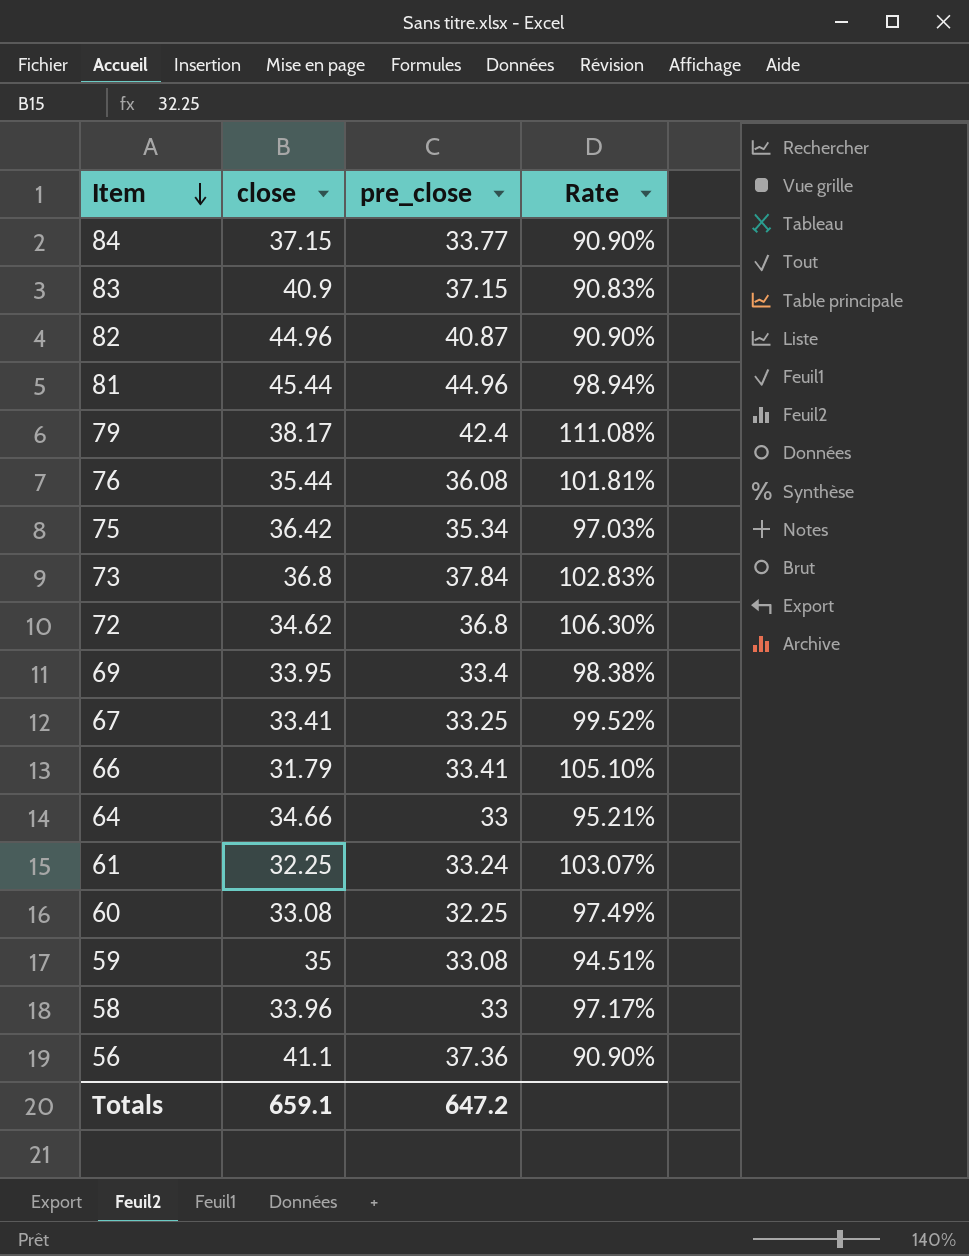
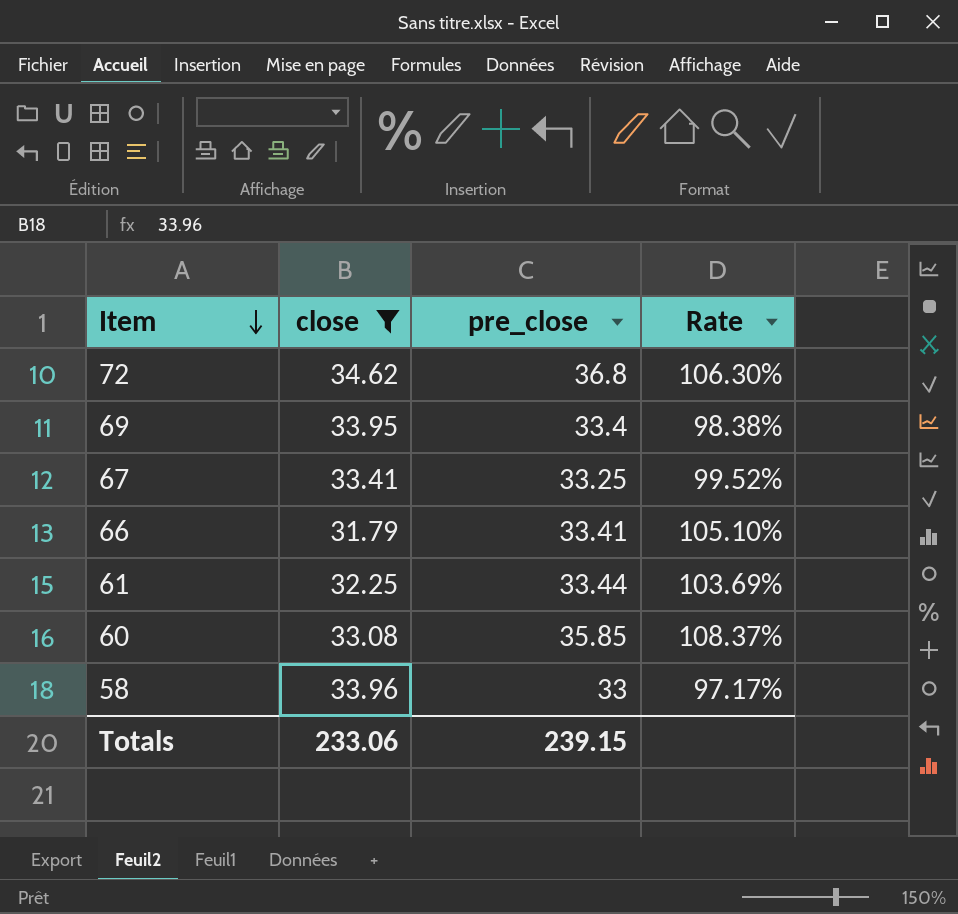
filter: none -> close <= 34.62
61 | pre_close: 33.24 -> 33.44
61 | Rate: 103.07% -> 103.69%
60 | pre_close: 32.25 -> 35.85
60 | Rate: 97.49% -> 108.37%
Totals | close: 659.1 -> 233.06
Totals | pre_close: 647.2 -> 239.15

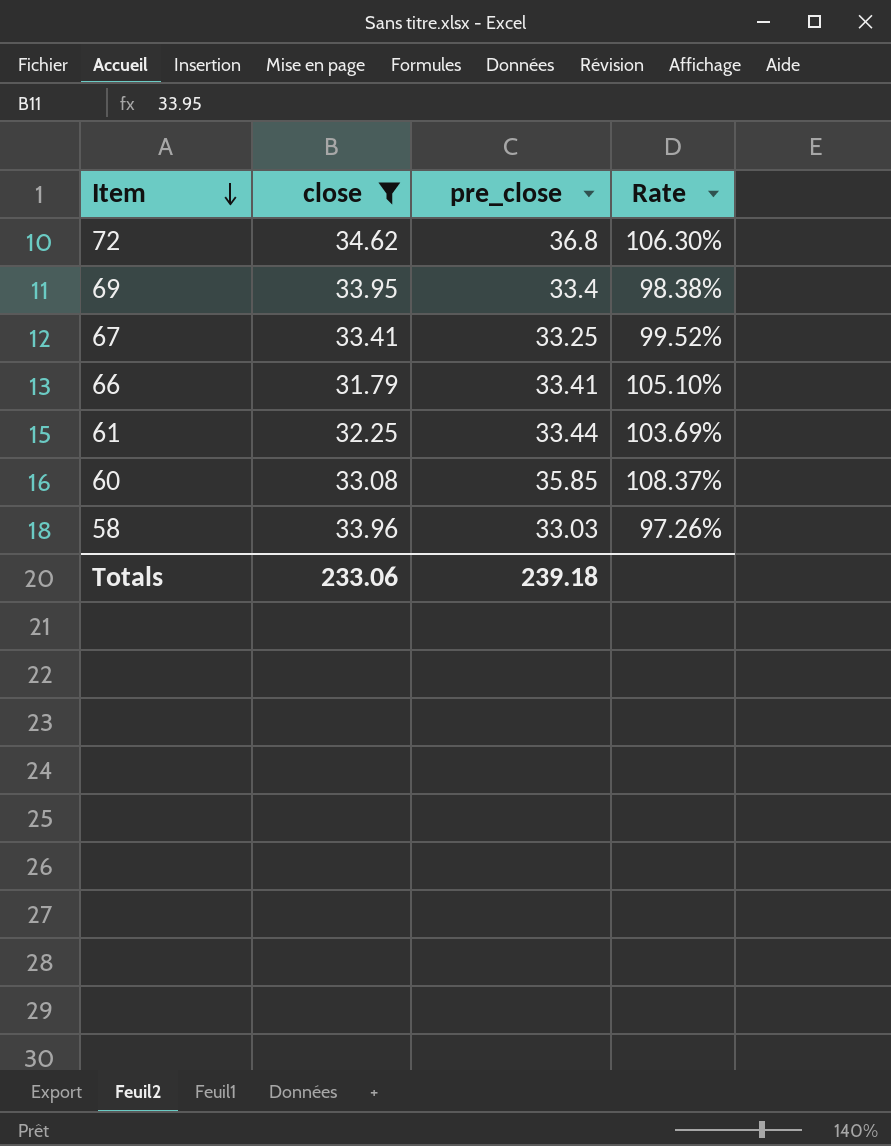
58 | pre_close: 33 -> 33.03
58 | Rate: 97.17% -> 97.26%
Totals | pre_close: 239.15 -> 239.18

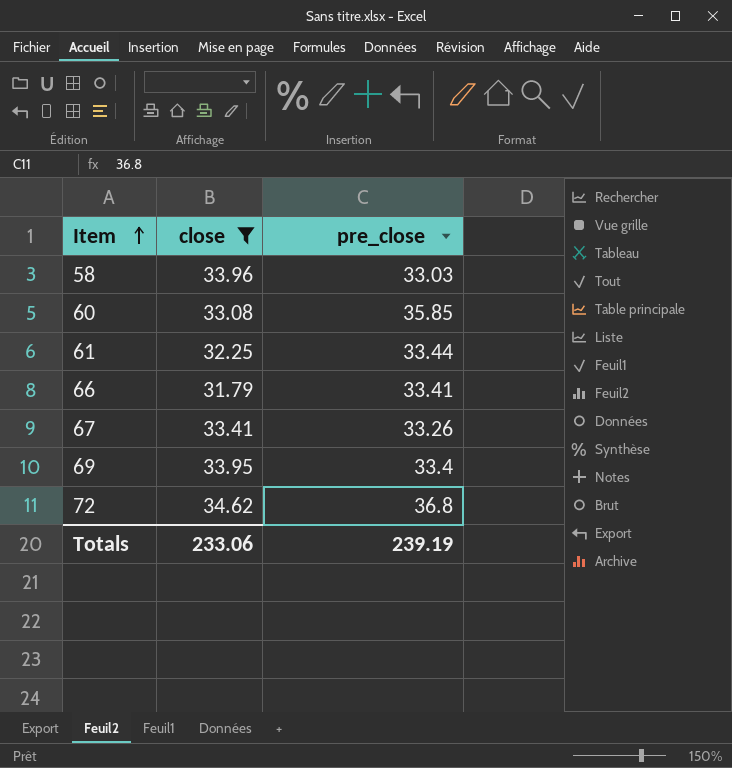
row order: Item descending -> Item ascending
column Rate | formula: [pre_close] / [close] -> none
67 | pre_close: 33.25 -> 33.26
Totals | pre_close: 239.18 -> 239.19

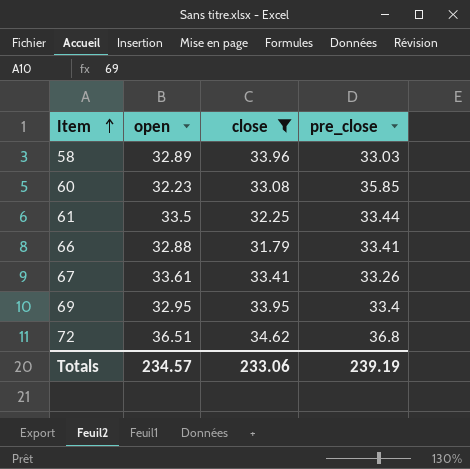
column open | position: none -> 2

